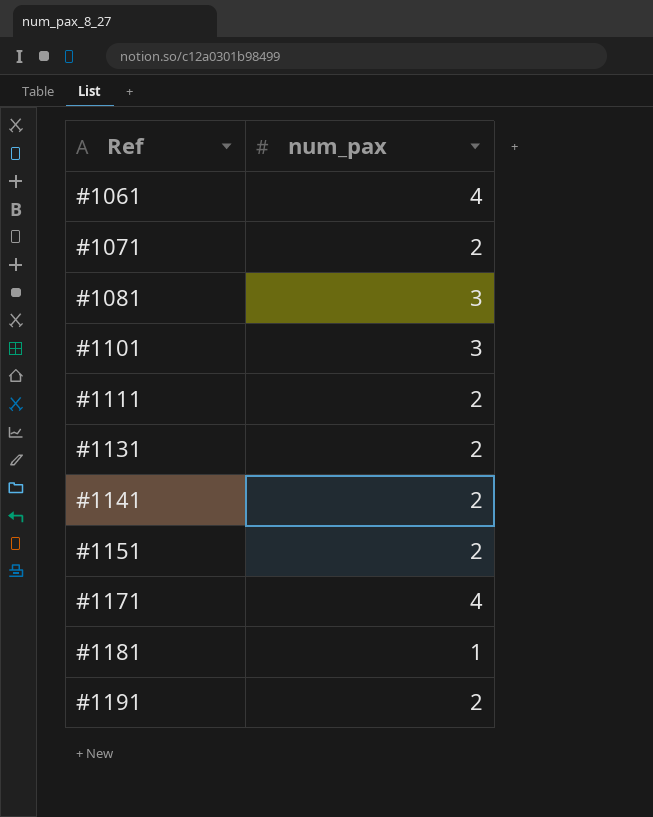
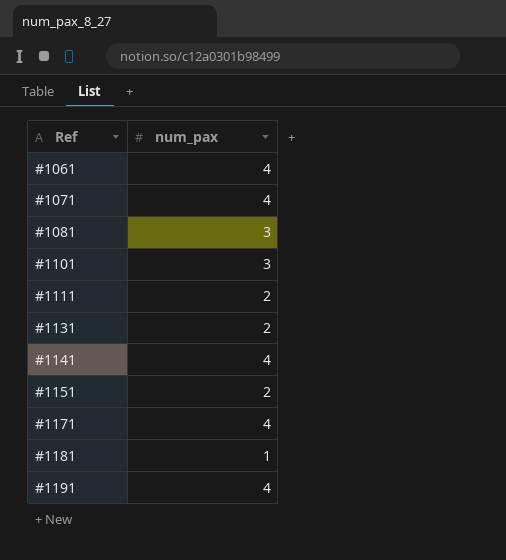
#1071 | num_pax: 2 -> 4
#1141 | num_pax: 2 -> 4
#1191 | num_pax: 2 -> 4

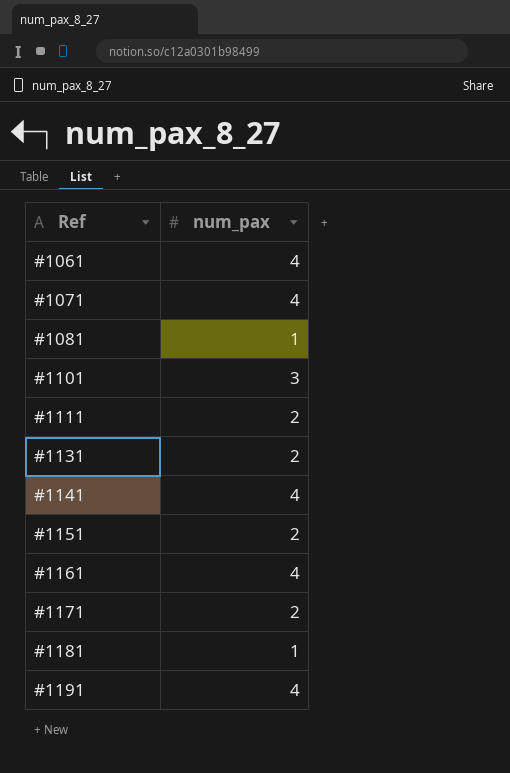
#1081 | num_pax: 3 -> 1
row #1161: none -> 4
#1171 | num_pax: 4 -> 2

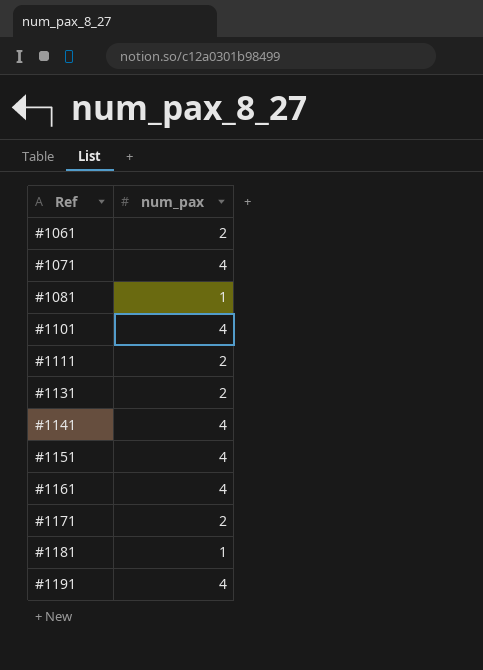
#1061 | num_pax: 4 -> 2
#1101 | num_pax: 3 -> 4
#1151 | num_pax: 2 -> 4

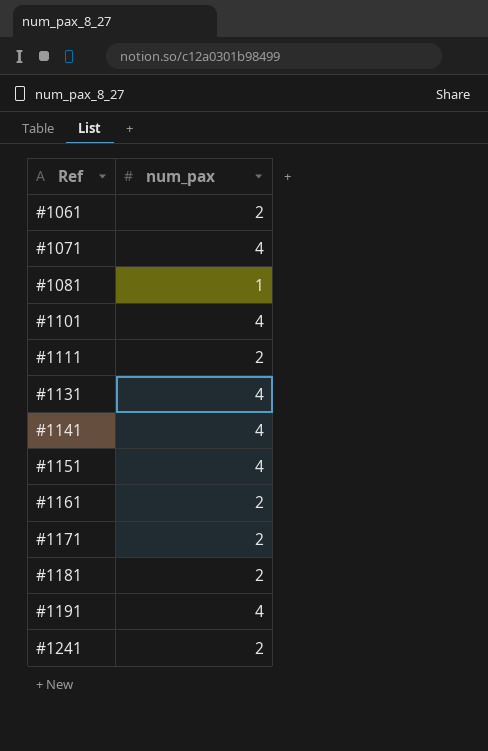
#1131 | num_pax: 2 -> 4
#1161 | num_pax: 4 -> 2
#1181 | num_pax: 1 -> 2
row #1241: none -> 2

